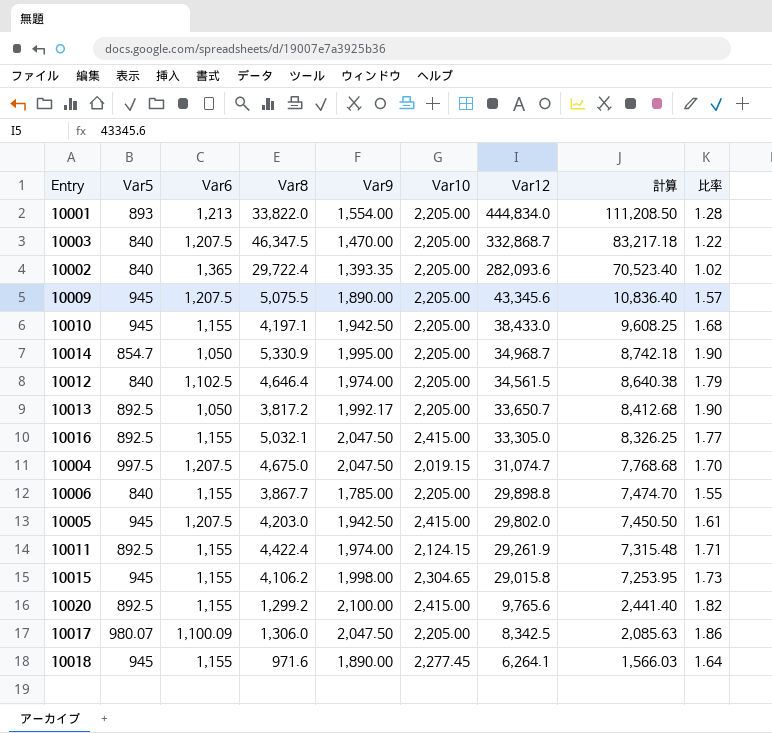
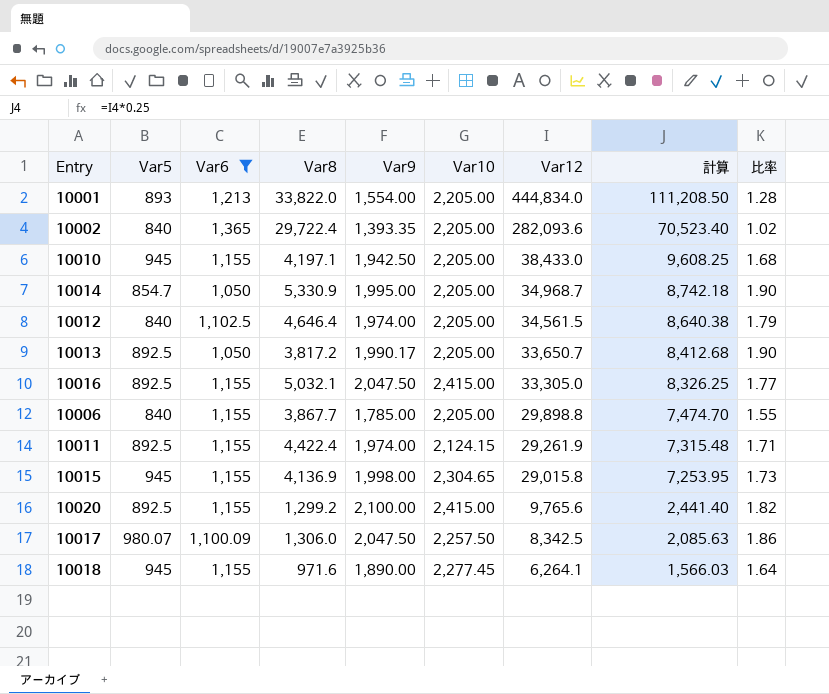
filter: none -> Var6 != 1,207.5
10013 | Var9: 1,992.17 -> 1,990.17
10015 | Var8: 4,106.2 -> 4,136.9
10017 | Var10: 2,205.00 -> 2,257.50

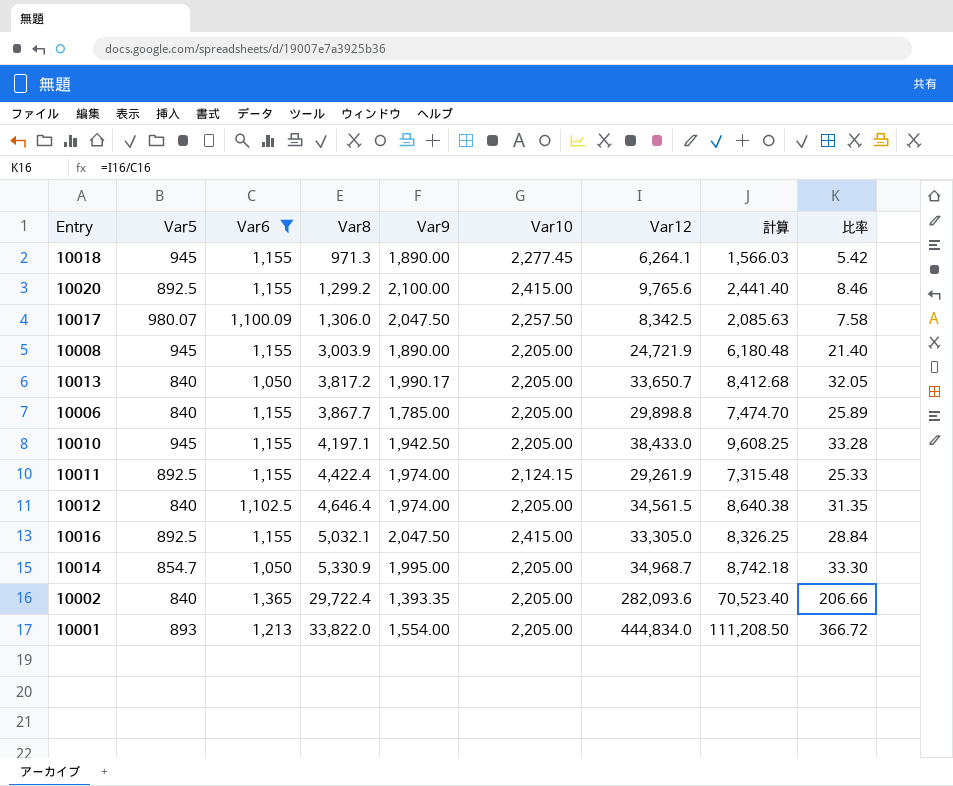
row order: Var12 descending -> Var8 ascending
column 比率 | formula: [Var9] / [Var6] -> [Var12] / [Var6]
row 10015: 945 | 1,155 | 4,136.9 | 1,998.00 | 2,304.65 | 29,015.8 | 7,253.95 | 1.73 -> none
10018 | Var8: 971.6 -> 971.3
row 10008: none -> 945 | 1,155 | 3,003.9 | 1,890.00 | 2,205.00 | 24,721.9 | 6,180.48 | 21.40
10013 | Var5: 892.5 -> 840

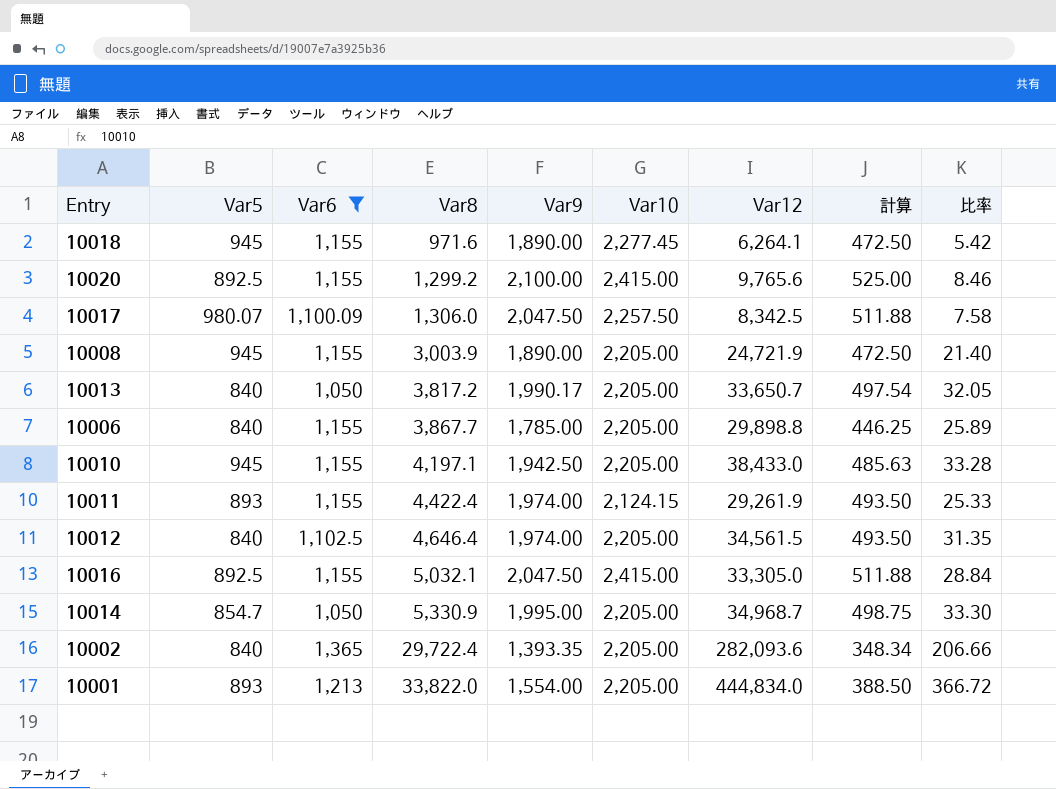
column 計算 | formula: [Var12] * 0.25 -> [Var9] * 0.25
10018 | Var8: 971.3 -> 971.6
10011 | Var5: 892.5 -> 893

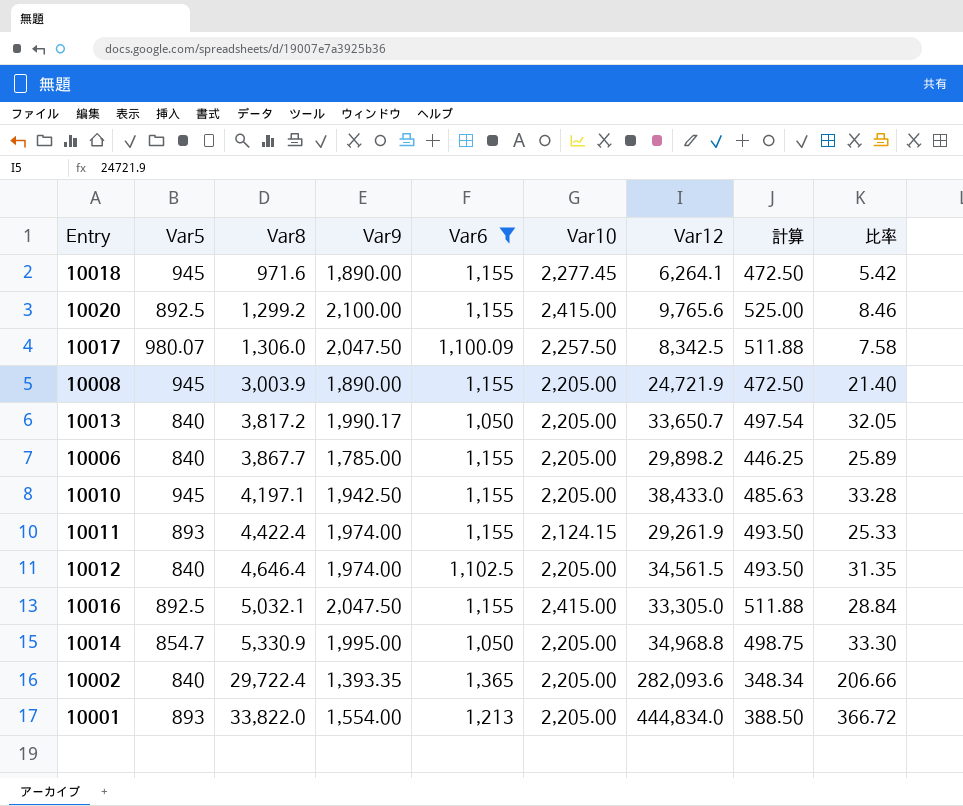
column Var6 | position: 3 -> 5
10006 | Var12: 29,898.8 -> 29,898.2
10014 | Var12: 34,968.7 -> 34,968.8

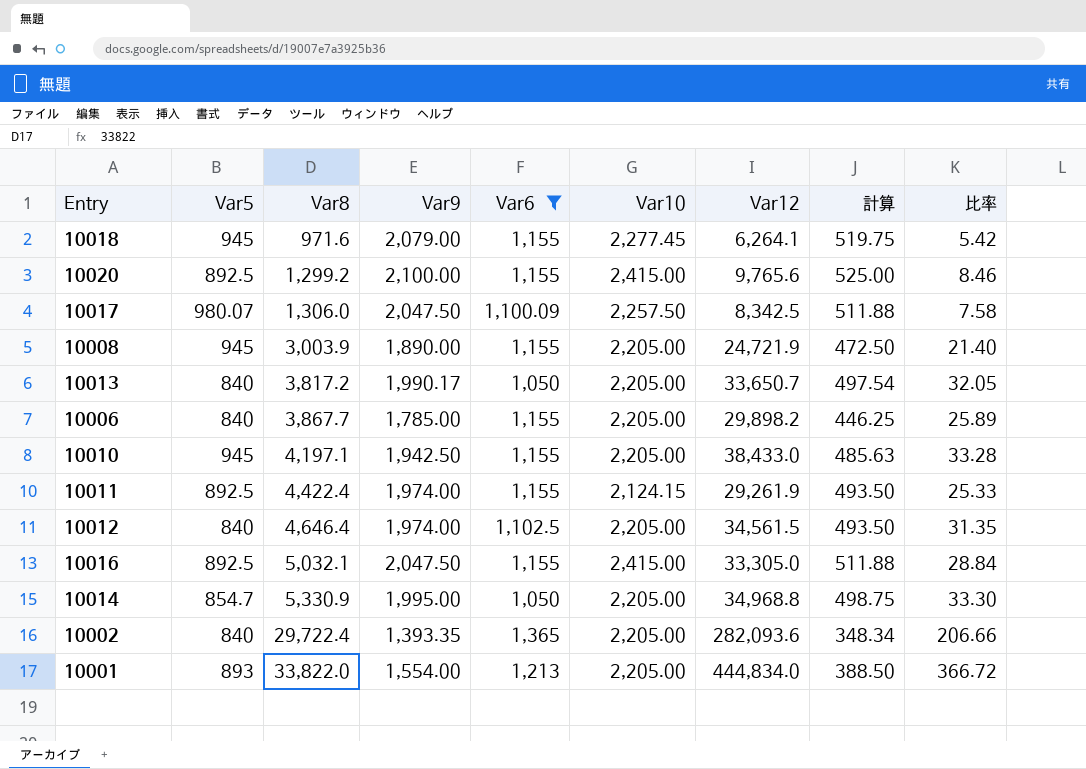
10018 | Var9: 1,890.00 -> 2,079.00
10018 | 計算: 472.50 -> 519.75
10011 | Var5: 893 -> 892.5

